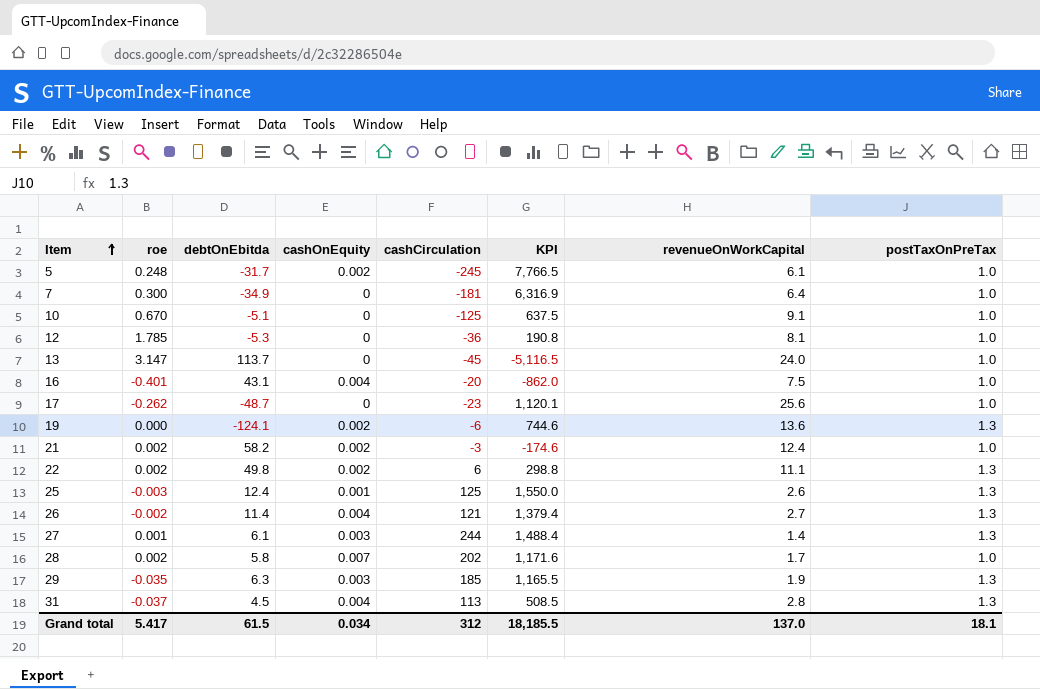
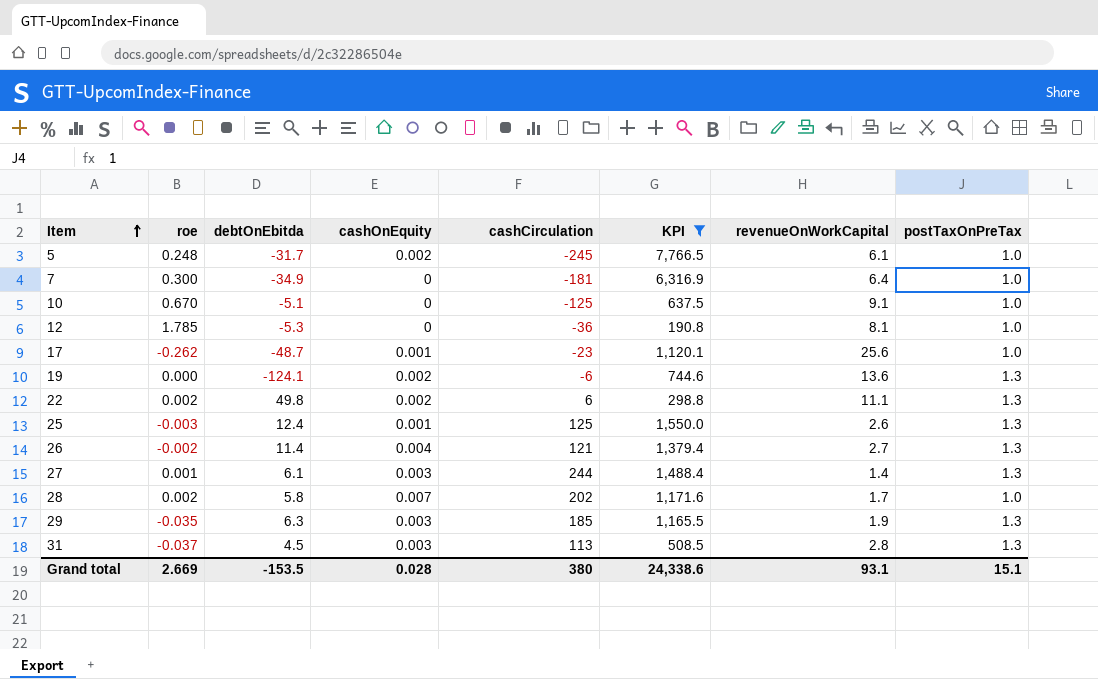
filter: none -> KPI >= 190.8
17 | cashOnEquity: 0 -> 0.001
31 | cashOnEquity: 0.004 -> 0.003
Grand total | roe: 5.417 -> 2.669
Grand total | debtOnEbitda: 61.5 -> -153.5
Grand total | cashOnEquity: 0.034 -> 0.028
Grand total | cashCirculation: 312 -> 380
Grand total | KPI: 18,185.5 -> 24,338.6
Grand total | revenueOnWorkCapital: 137.0 -> 93.1
Grand total | postTaxOnPreTax: 18.1 -> 15.1

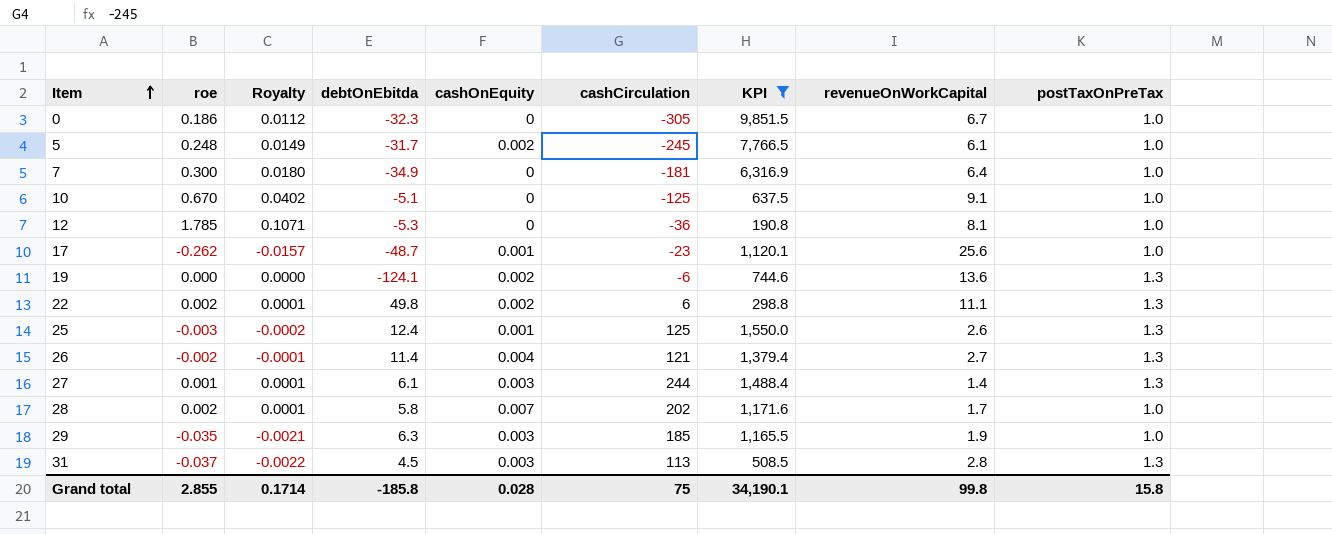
column Royalty | formula: none -> [roe] * 0.06
row 0: none -> 0.186 | 0.0112 | -32.3 | 0 | -305 | 9,851.5 | 6.7 | 1.0
29 | postTaxOnPreTax: 1.3 -> 1.0
Grand total | roe: 2.669 -> 2.855
Grand total | debtOnEbitda: -153.5 -> -185.8
Grand total | cashCirculation: 380 -> 75
Grand total | KPI: 24,338.6 -> 34,190.1
Grand total | revenueOnWorkCapital: 93.1 -> 99.8
Grand total | postTaxOnPreTax: 15.1 -> 15.8

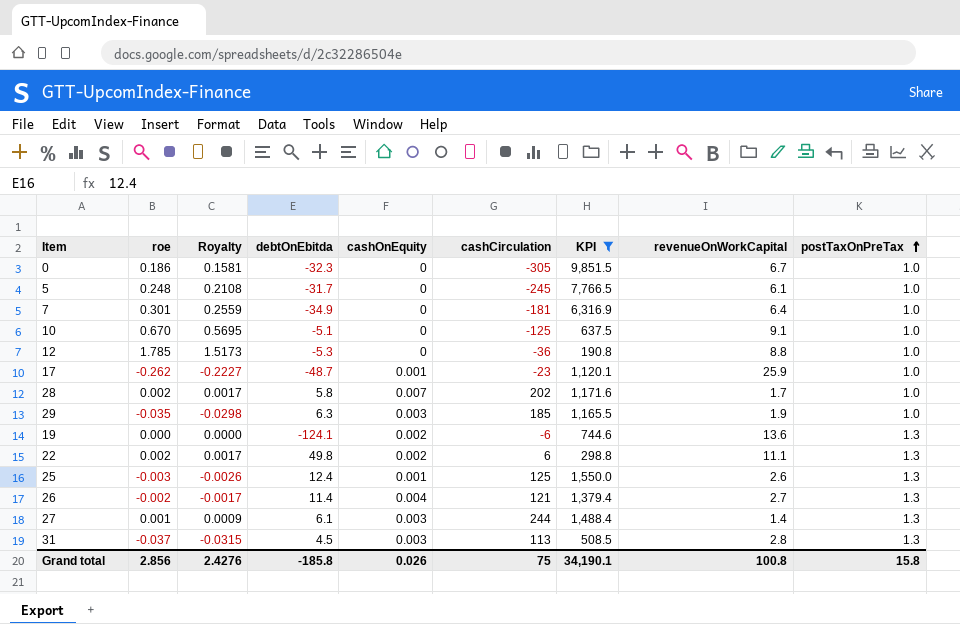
row order: Item ascending -> postTaxOnPreTax ascending
column Royalty | formula: [roe] * 0.06 -> [roe] * 0.85
5 | cashOnEquity: 0.002 -> 0
7 | roe: 0.300 -> 0.301
12 | revenueOnWorkCapital: 8.1 -> 8.8
17 | revenueOnWorkCapital: 25.6 -> 25.9
Grand total | roe: 2.855 -> 2.856
Grand total | Royalty: 0.1714 -> 2.4276
Grand total | cashOnEquity: 0.028 -> 0.026
Grand total | revenueOnWorkCapital: 99.8 -> 100.8

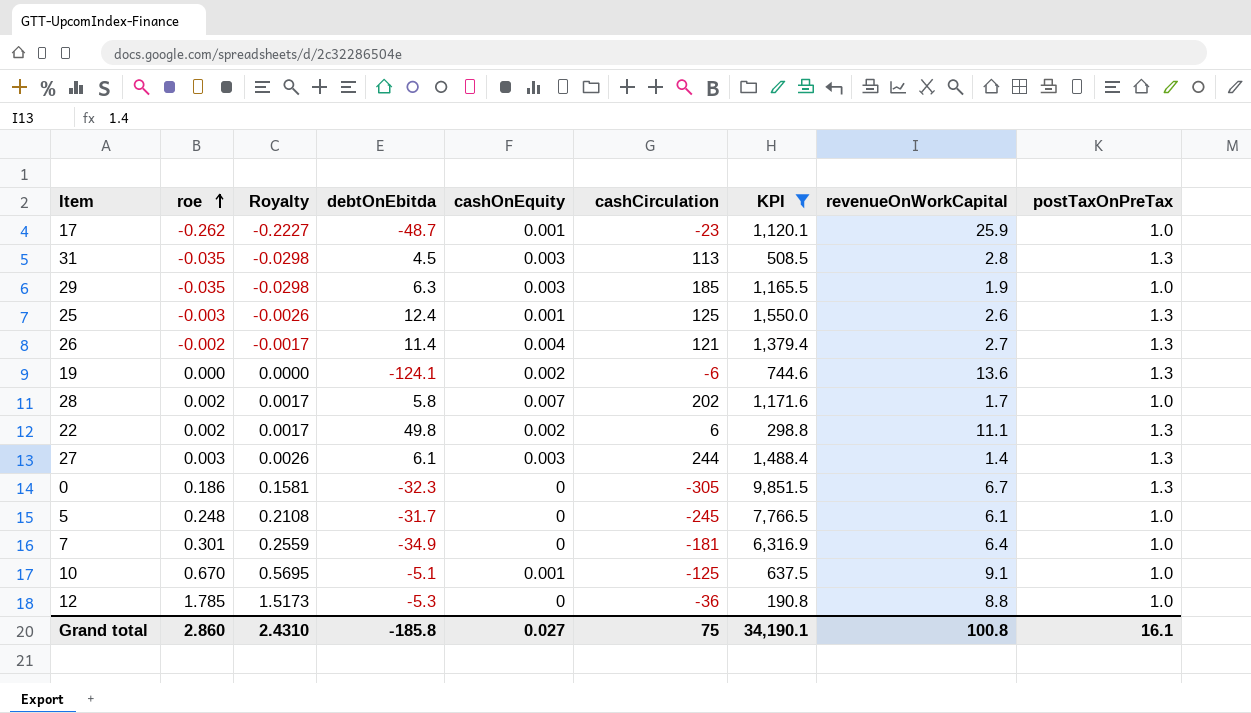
row order: postTaxOnPreTax ascending -> roe ascending
31 | roe: -0.037 -> -0.035
31 | Royalty: -0.0315 -> -0.0298
27 | roe: 0.001 -> 0.003
27 | Royalty: 0.0009 -> 0.0026
0 | postTaxOnPreTax: 1.0 -> 1.3
10 | cashOnEquity: 0 -> 0.001
Grand total | roe: 2.856 -> 2.860
Grand total | Royalty: 2.4276 -> 2.4310
Grand total | cashOnEquity: 0.026 -> 0.027
Grand total | postTaxOnPreTax: 15.8 -> 16.1

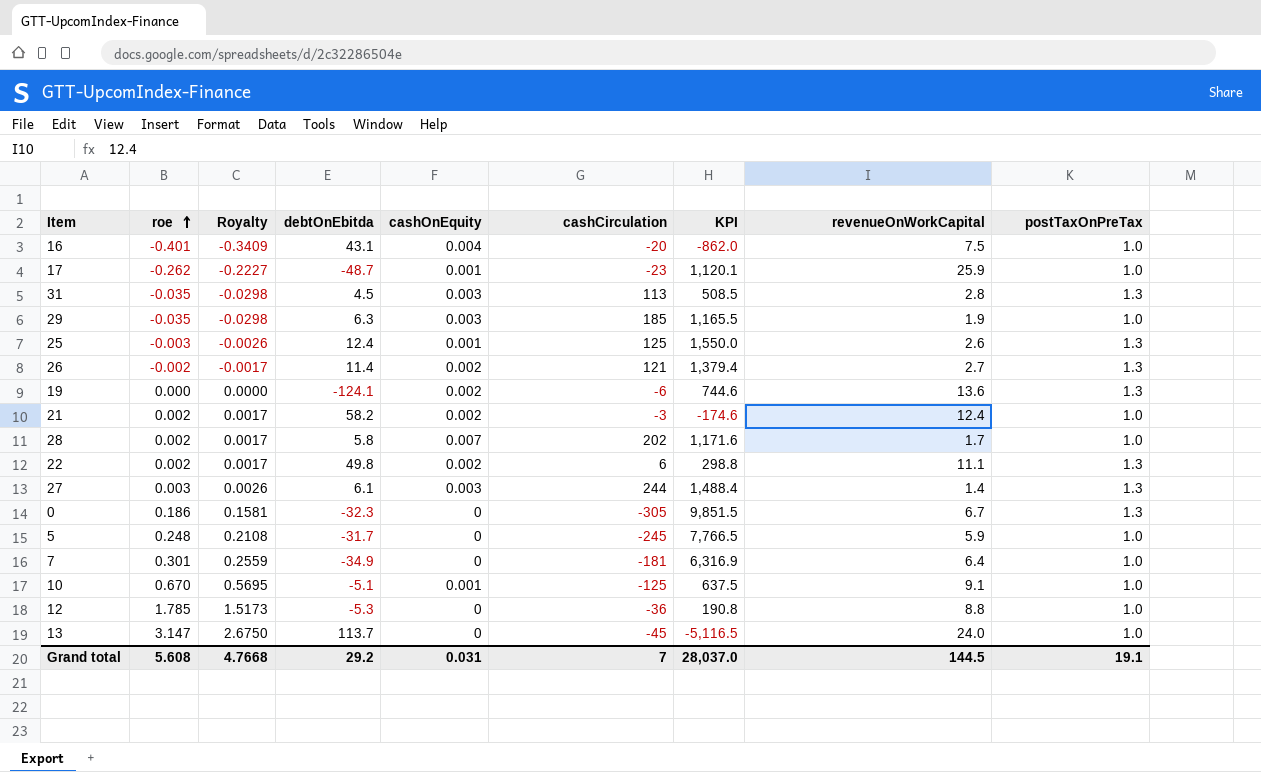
filter: KPI >= 190.8 -> none
26 | cashOnEquity: 0.004 -> 0.002
5 | revenueOnWorkCapital: 6.1 -> 5.9
Grand total | roe: 2.860 -> 5.608
Grand total | Royalty: 2.4310 -> 4.7668
Grand total | debtOnEbitda: -185.8 -> 29.2
Grand total | cashOnEquity: 0.027 -> 0.031
Grand total | cashCirculation: 75 -> 7
Grand total | KPI: 34,190.1 -> 28,037.0
Grand total | revenueOnWorkCapital: 100.8 -> 144.5
Grand total | postTaxOnPreTax: 16.1 -> 19.1

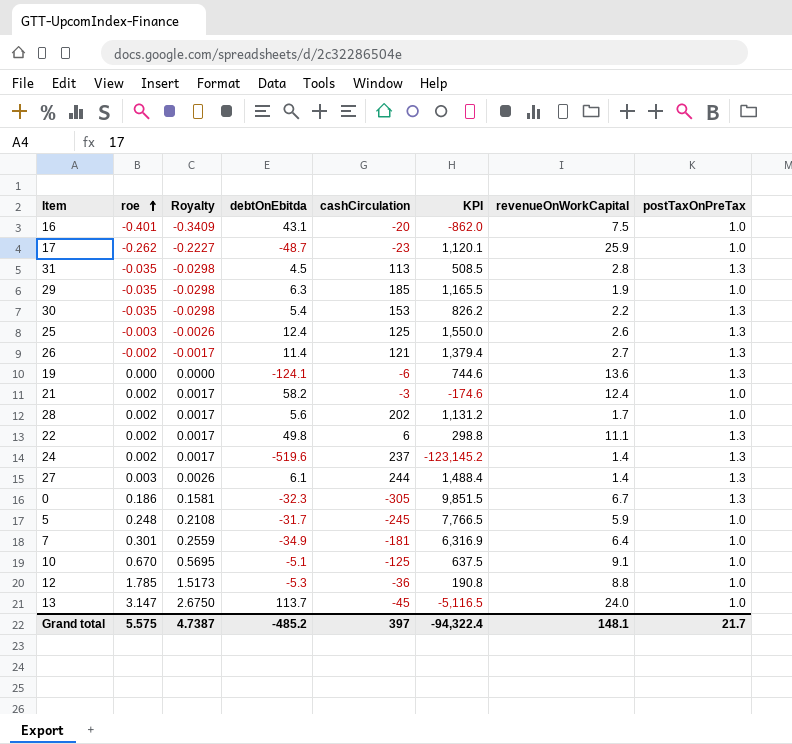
column cashOnEquity | position: 5 -> none
row 30: none -> -0.035 | -0.0298 | 5.4 | 153 | 826.2 | 2.2 | 1.3
28 | debtOnEbitda: 5.8 -> 5.6
28 | KPI: 1,171.6 -> 1,131.2
row 24: none -> 0.002 | 0.0017 | -519.6 | 237 | -123,145.2 | 1.4 | 1.3
Grand total | roe: 5.608 -> 5.575
Grand total | Royalty: 4.7668 -> 4.7387
Grand total | debtOnEbitda: 29.2 -> -485.2
Grand total | cashCirculation: 7 -> 397
Grand total | KPI: 28,037.0 -> -94,322.4
Grand total | revenueOnWorkCapital: 144.5 -> 148.1
Grand total | postTaxOnPreTax: 19.1 -> 21.7

